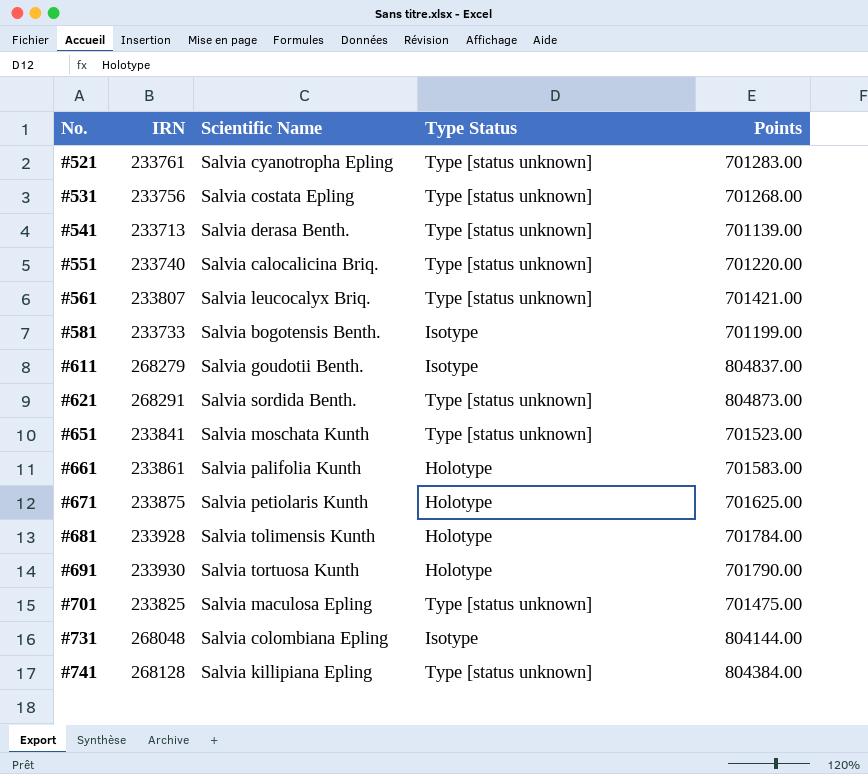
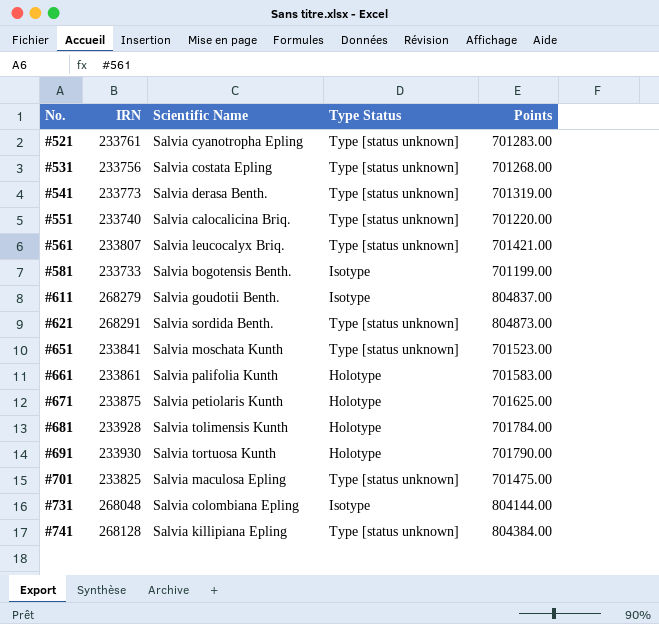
#541 | IRN: 233713 -> 233773
#541 | Points: 701139.00 -> 701319.00

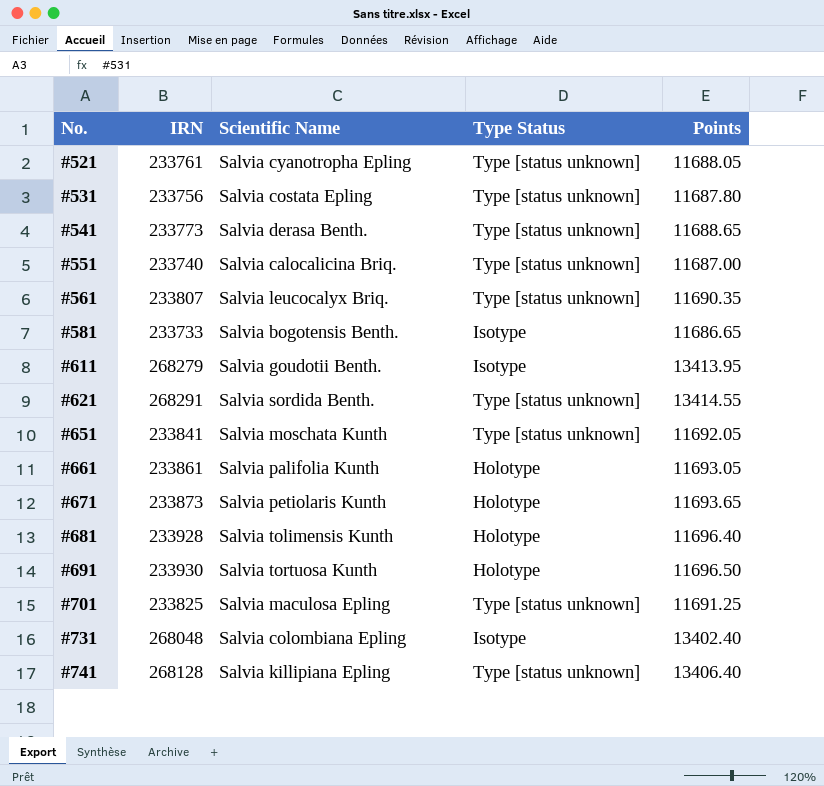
column Points | formula: [IRN] * 3 -> [IRN] * 0.05
#671 | IRN: 233875 -> 233873

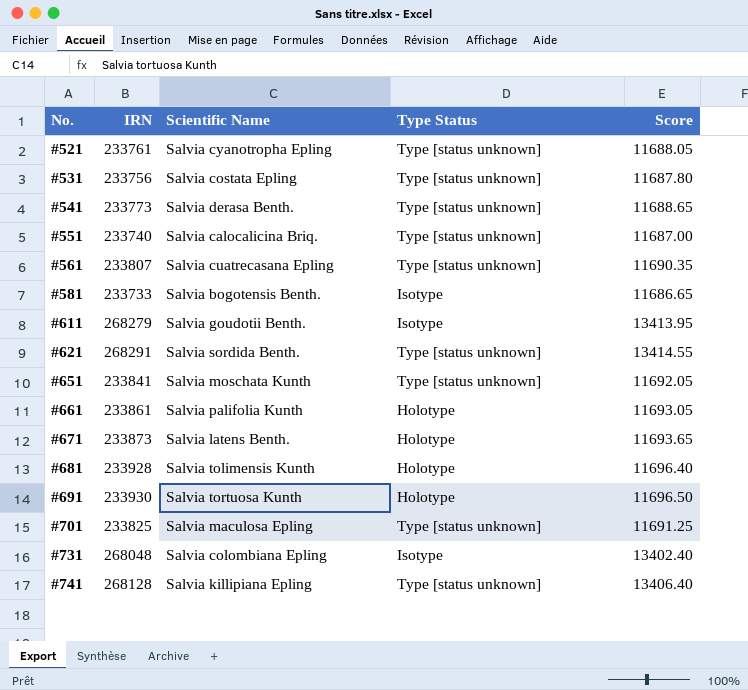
column name: Points -> Score
#561 | Scientific Name: Salvia leucocalyx Briq. -> Salvia cuatrecasana Epling
#671 | Scientific Name: Salvia petiolaris Kunth -> Salvia latens Benth.

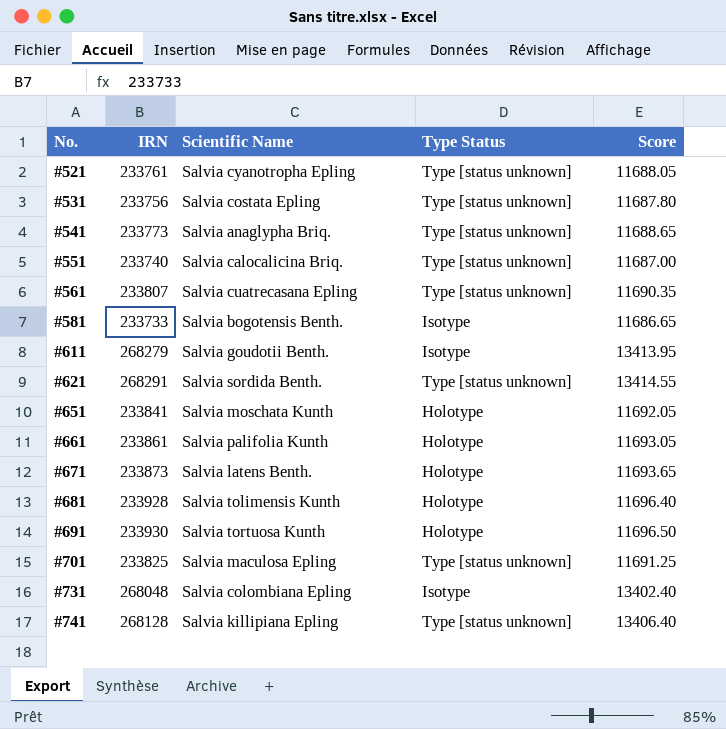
#541 | Scientific Name: Salvia derasa Benth. -> Salvia anaglypha Briq.
#651 | Type Status: Type [status unknown] -> Holotype

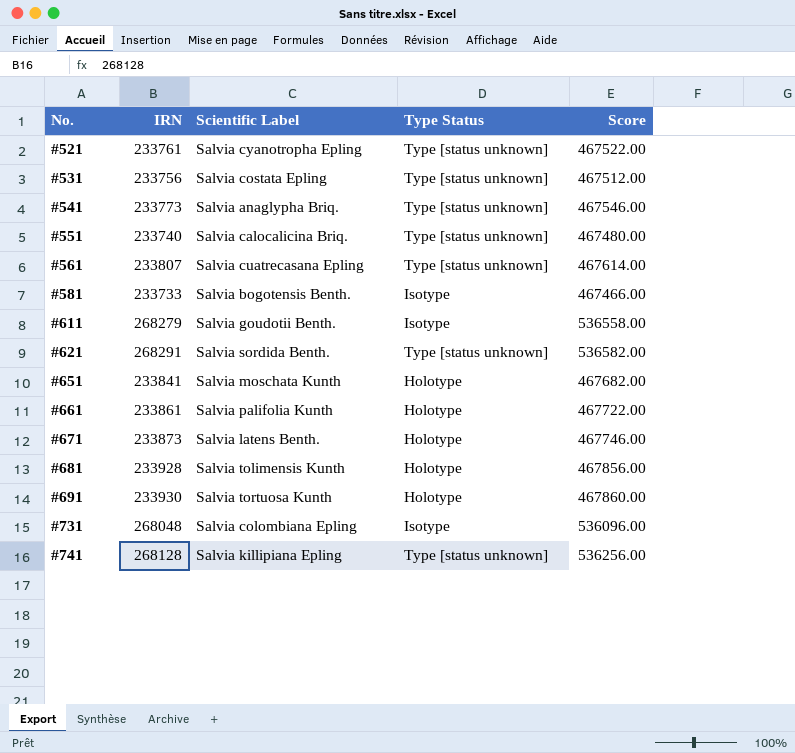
column name: Scientific Name -> Scientific Label
column Score | formula: [IRN] * 0.05 -> [IRN] * 2
row #701: 233825 | Salvia maculosa Epling | Type [status unknown] | 11691.25 -> none

